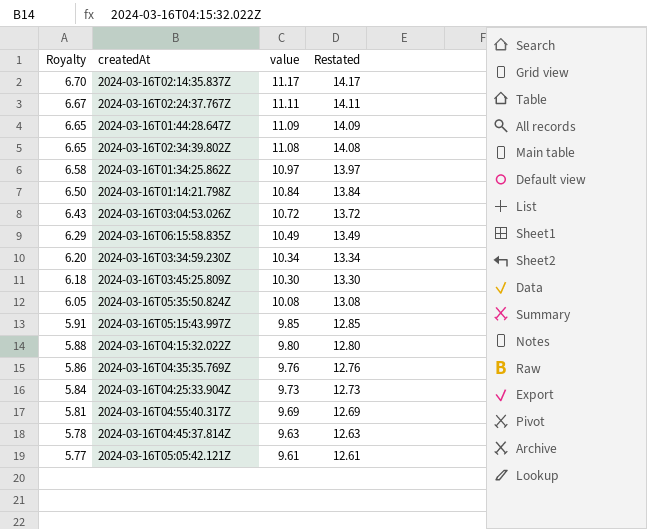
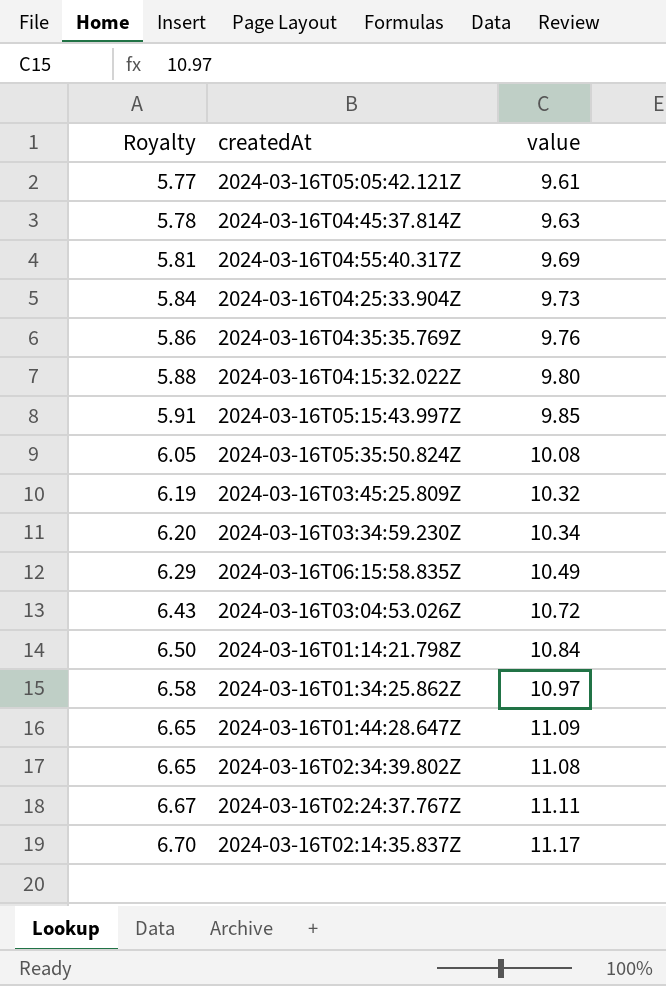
row order: Royalty descending -> Royalty ascending
column Restated | formula: [value] + 3 -> none
2024-03-16T03:45:25.809Z | Royalty: 6.18 -> 6.19
2024-03-16T03:45:25.809Z | value: 10.30 -> 10.32

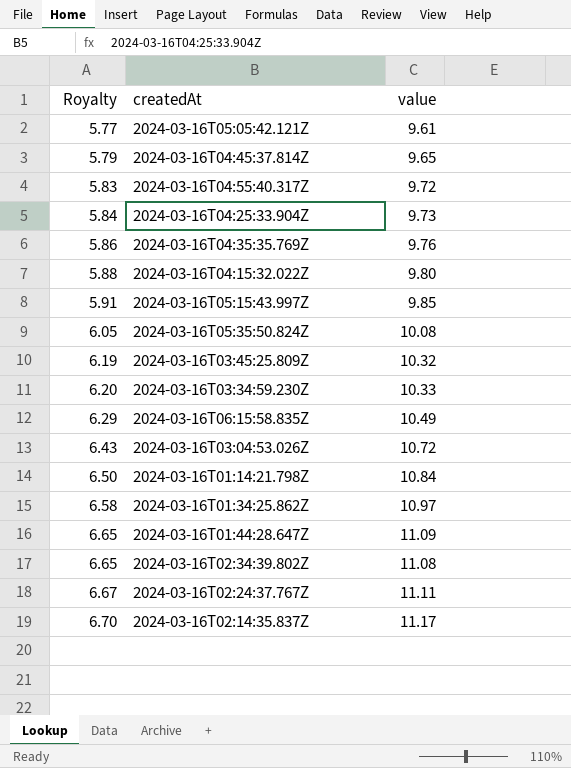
2024-03-16T04:45:37.814Z | Royalty: 5.78 -> 5.79
2024-03-16T04:45:37.814Z | value: 9.63 -> 9.65
2024-03-16T04:55:40.317Z | Royalty: 5.81 -> 5.83
2024-03-16T04:55:40.317Z | value: 9.69 -> 9.72
2024-03-16T03:34:59.230Z | value: 10.34 -> 10.33

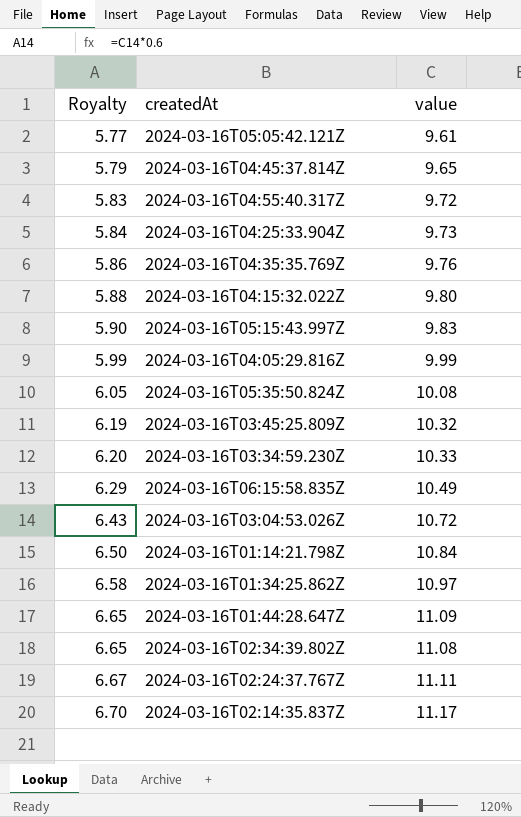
2024-03-16T05:15:43.997Z | Royalty: 5.91 -> 5.90
2024-03-16T05:15:43.997Z | value: 9.85 -> 9.83
row 2024-03-16T04:05:29.816Z: none -> 5.99 | 9.99

